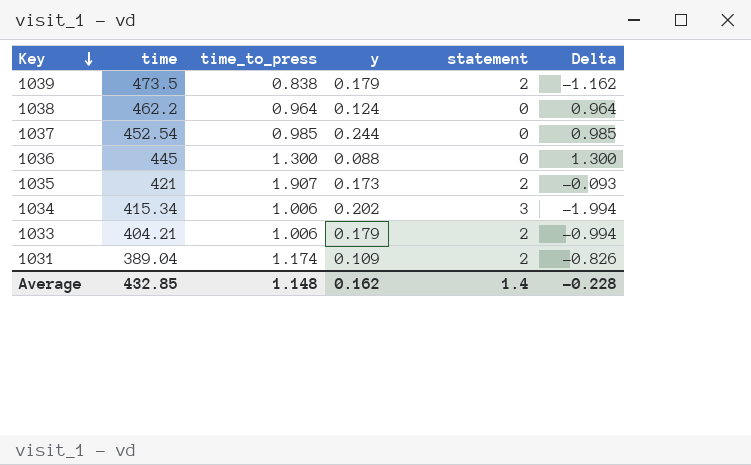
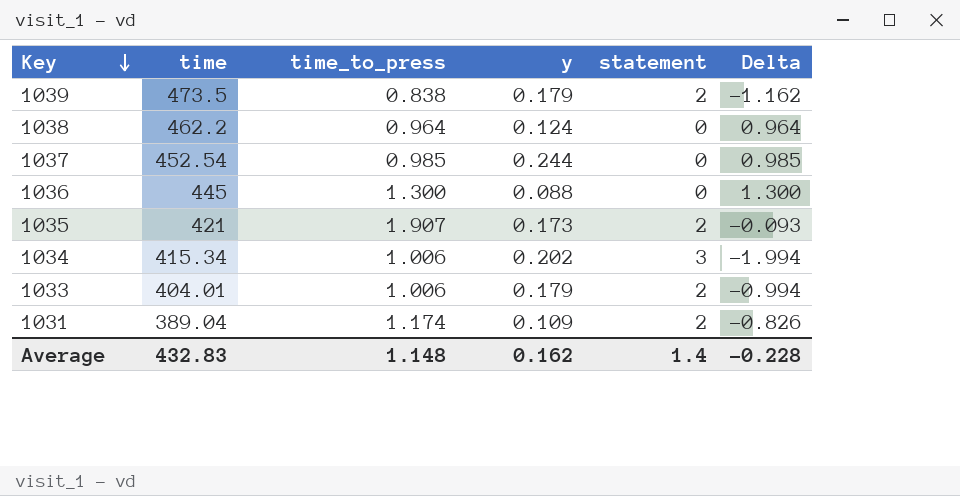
1033 | time: 404.21 -> 404.01
Average | time: 432.85 -> 432.83

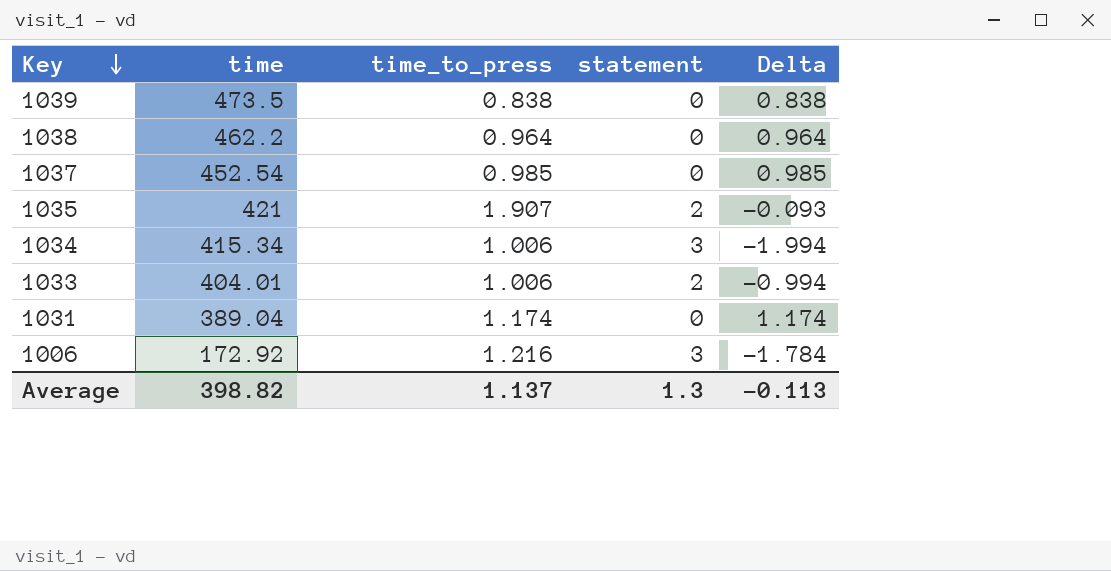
column y | position: 4 -> none
row 1036: 445 | 1.300 | 0.088 | 0 | 1.300 -> none
1039 | statement: 2 -> 0
1039 | Delta: -1.162 -> 0.838
1031 | statement: 2 -> 0
1031 | Delta: -0.826 -> 1.174
row 1006: none -> 172.92 | 1.216 | 3 | -1.784
Average | time: 432.83 -> 398.82
Average | time_to_press: 1.148 -> 1.137
Average | statement: 1.4 -> 1.3
Average | Delta: -0.228 -> -0.113

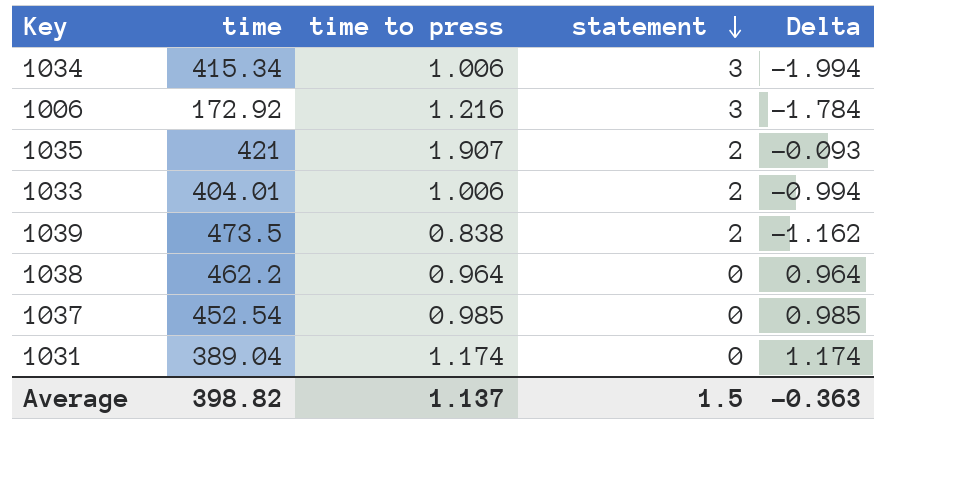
row order: Key descending -> statement descending
column name: time_to_press -> time to press
1039 | statement: 0 -> 2
1039 | Delta: 0.838 -> -1.162
Average | statement: 1.3 -> 1.5
Average | Delta: -0.113 -> -0.363

